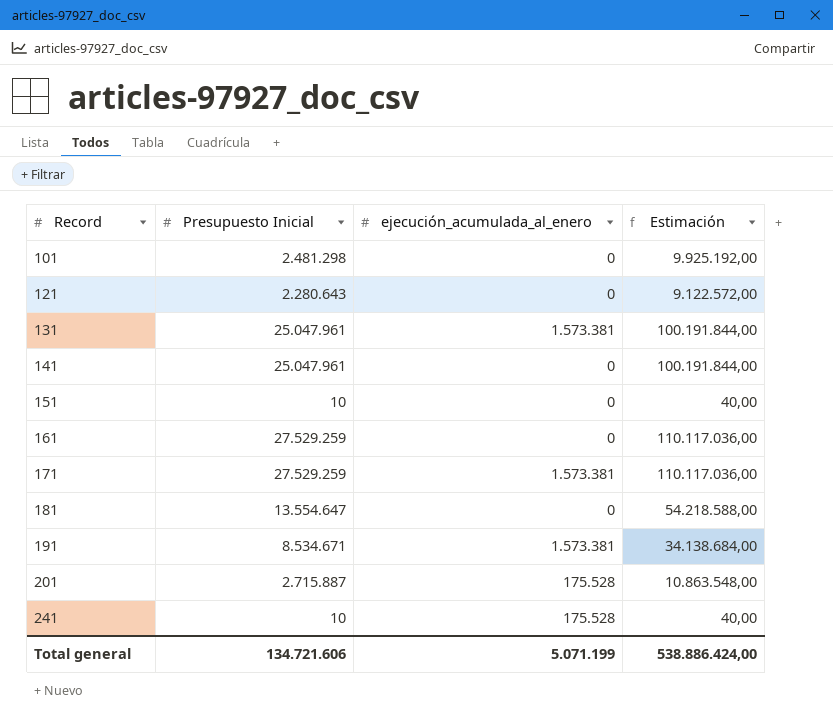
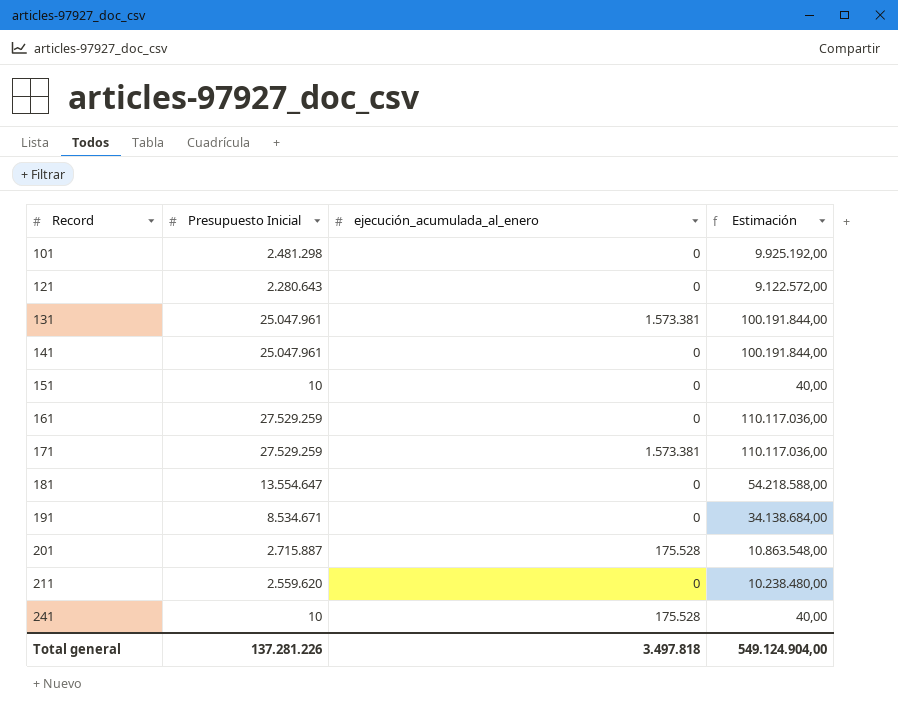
191 | ejecución_acumulada_al_enero: 1.573.381 -> 0
row 211: none -> 2.559.620 | 0 | 10.238.480,00
Total general | Presupuesto Inicial: 134.721.606 -> 137.281.226
Total general | ejecución_acumulada_al_enero: 5.071.199 -> 3.497.818
Total general | Estimación: 538.886.424,00 -> 549.124.904,00

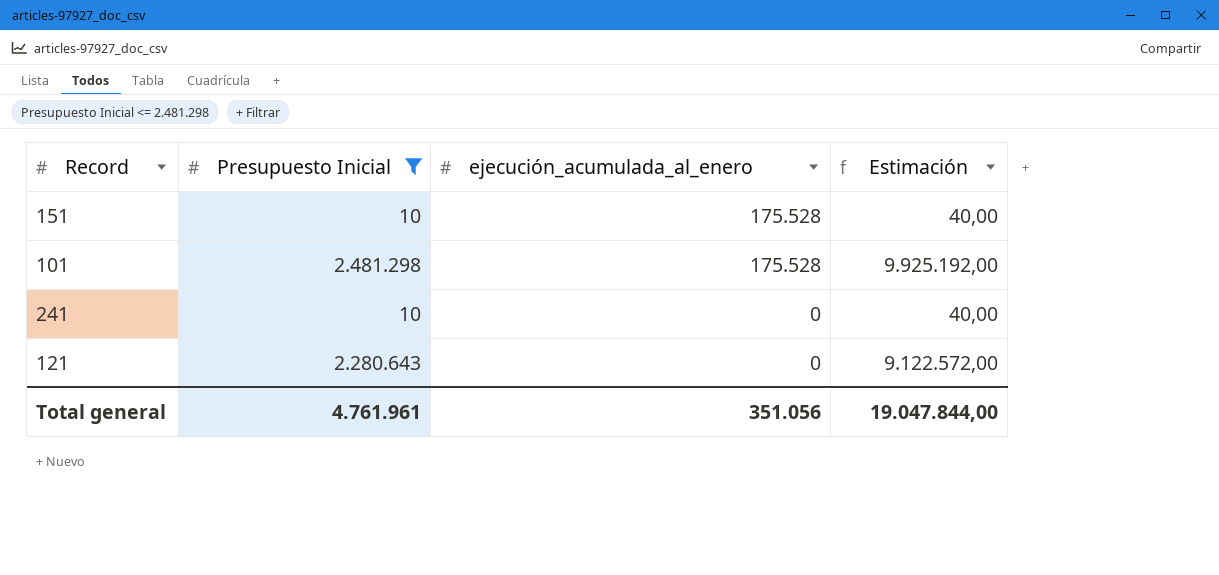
filter: none -> Presupuesto Inicial <= 2.481.298
row order: Record ascending -> ejecución_acumulada_al_enero descending
151 | ejecución_acumulada_al_enero: 0 -> 175.528
101 | ejecución_acumulada_al_enero: 0 -> 175.528
241 | ejecución_acumulada_al_enero: 175.528 -> 0
Total general | Presupuesto Inicial: 137.281.226 -> 4.761.961
Total general | ejecución_acumulada_al_enero: 3.497.818 -> 351.056
Total general | Estimación: 549.124.904,00 -> 19.047.844,00

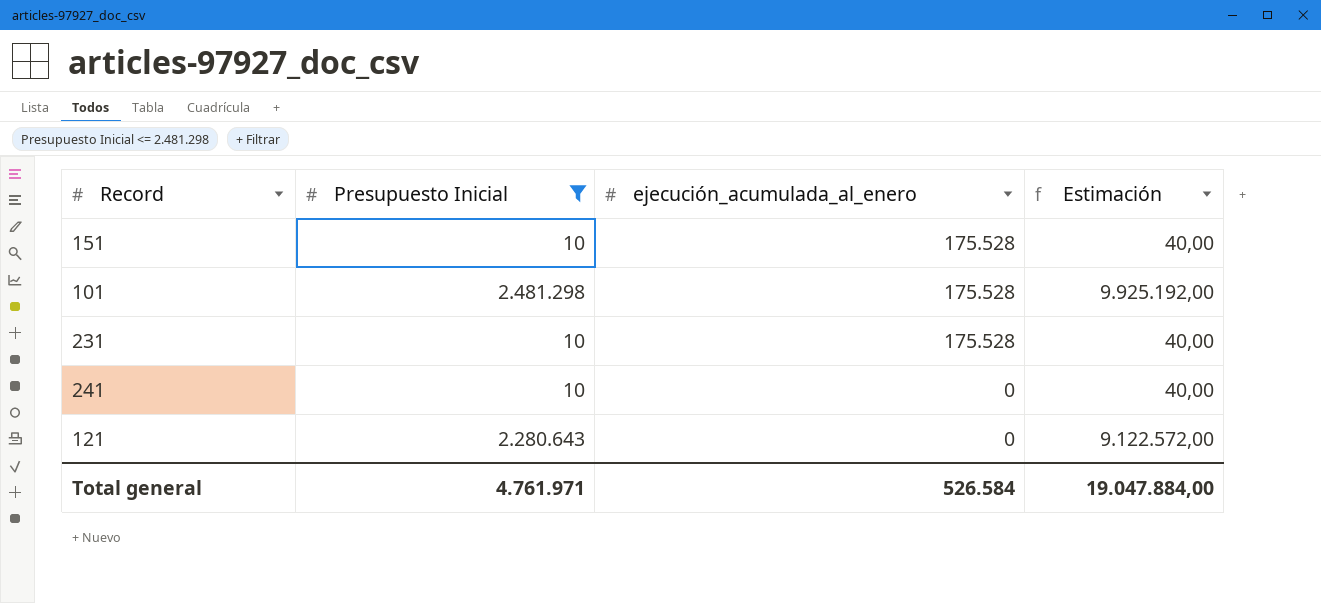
row 231: none -> 10 | 175.528 | 40,00
Total general | Presupuesto Inicial: 4.761.961 -> 4.761.971
Total general | ejecución_acumulada_al_enero: 351.056 -> 526.584
Total general | Estimación: 19.047.844,00 -> 19.047.884,00

